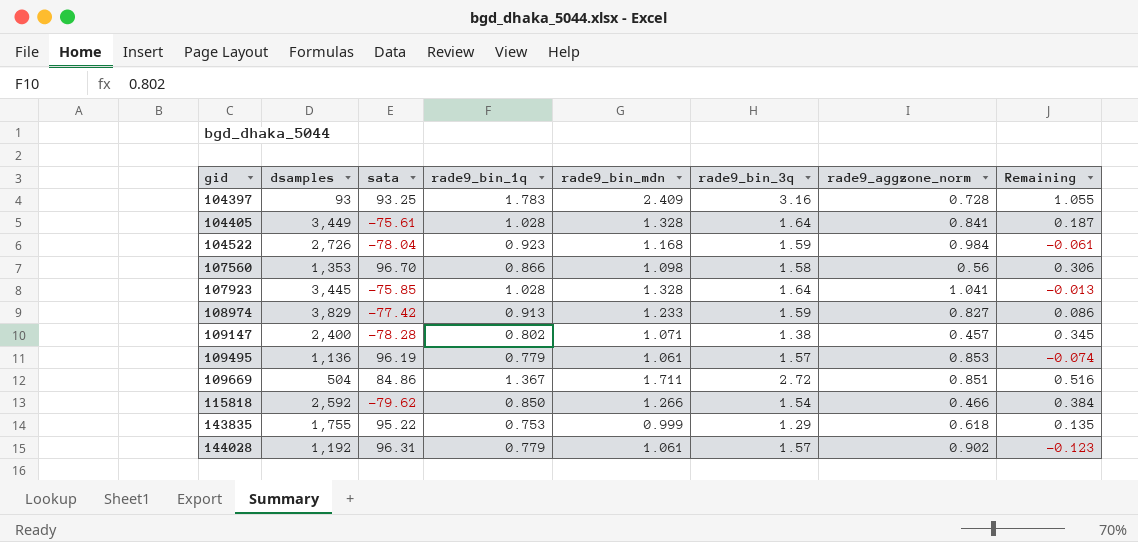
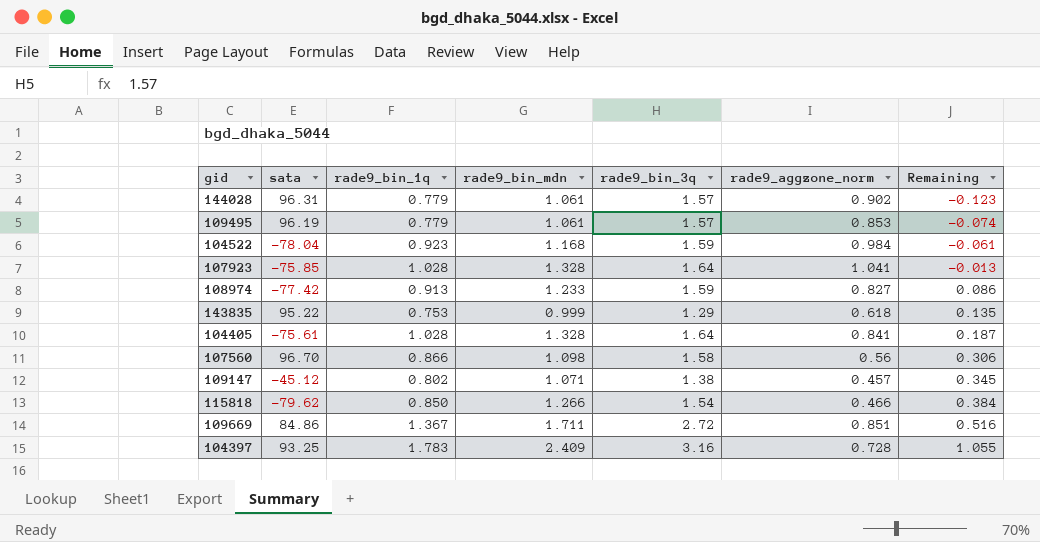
row order: gid ascending -> Remaining ascending
column dsamples | position: 2 -> none
109147 | sata: -78.28 -> -45.12

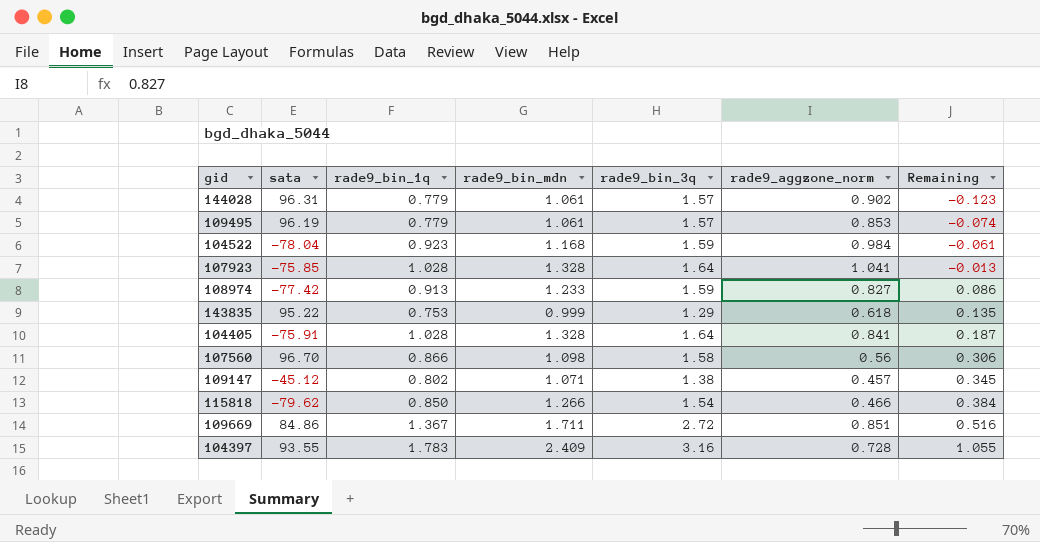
104405 | sata: -75.61 -> -75.91
104397 | sata: 93.25 -> 93.55

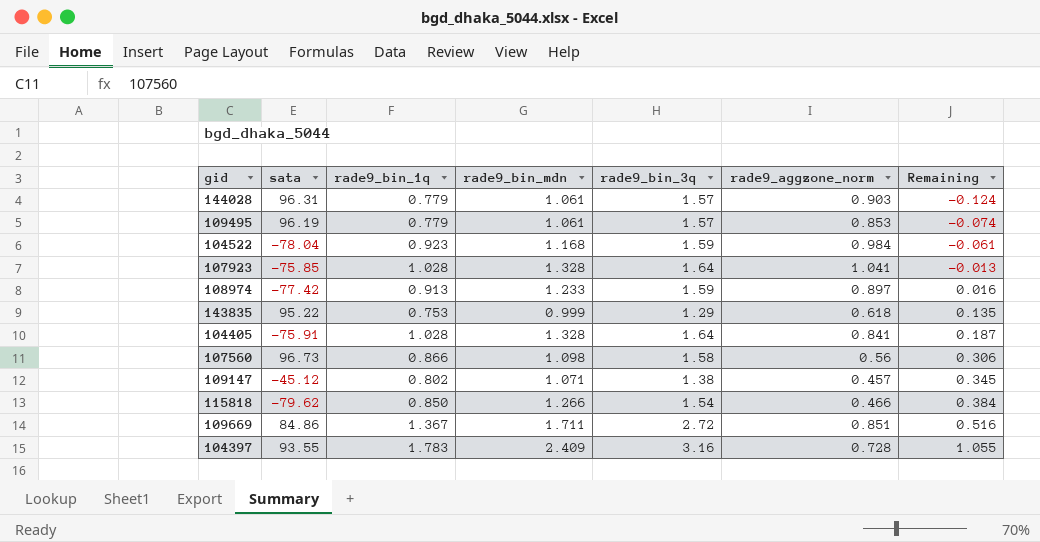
144028 | rade9_aggzone_norm: 0.902 -> 0.903
144028 | Remaining: -0.123 -> -0.124
108974 | rade9_aggzone_norm: 0.827 -> 0.897
108974 | Remaining: 0.086 -> 0.016
107560 | sata: 96.70 -> 96.73

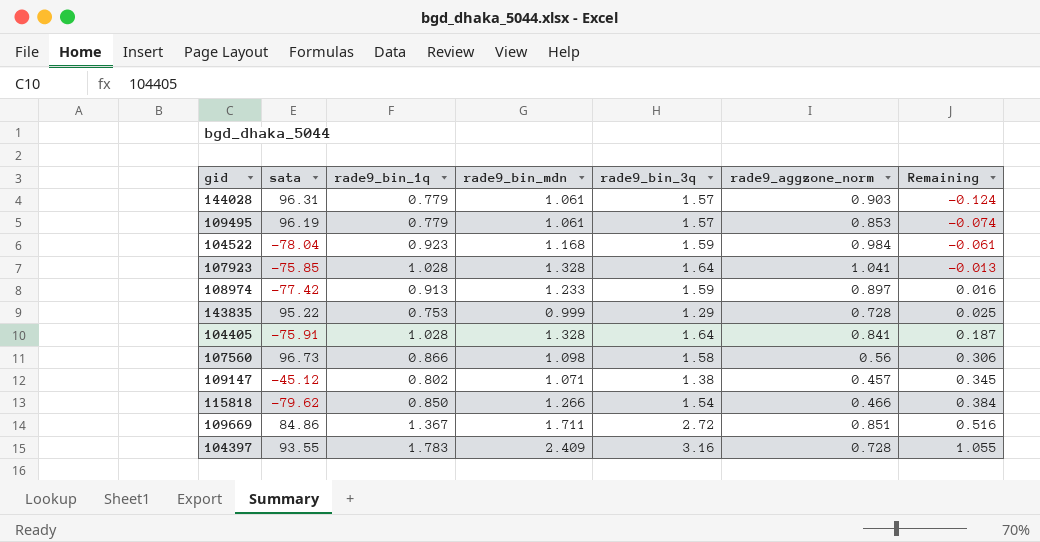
143835 | rade9_aggzone_norm: 0.618 -> 0.728
143835 | Remaining: 0.135 -> 0.025

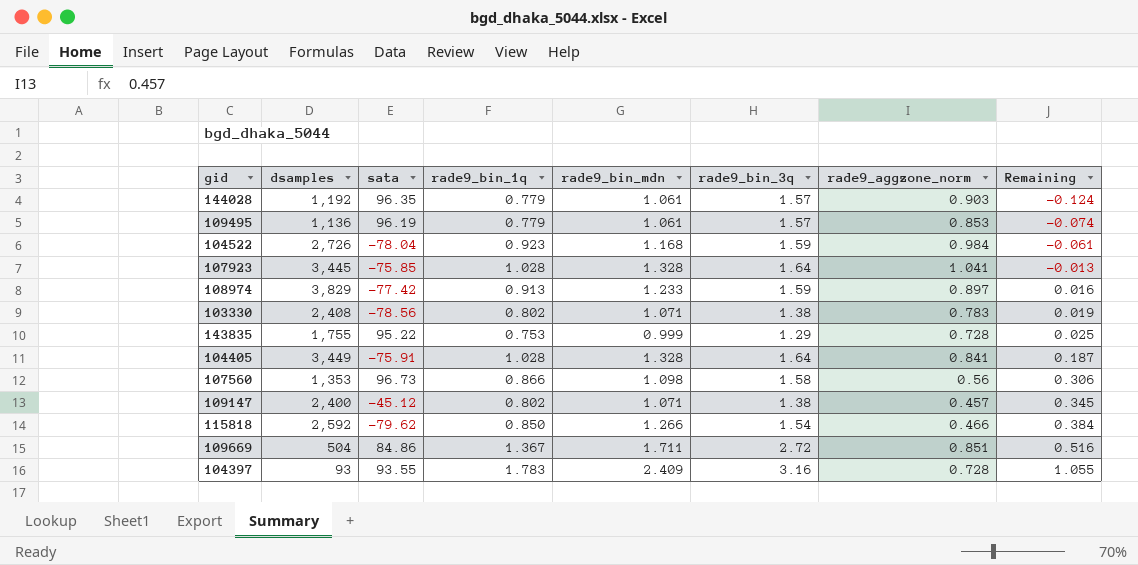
column dsamples | position: none -> 2
144028 | sata: 96.31 -> 96.35
row 103330: none -> 2,408 | -78.56 | 0.802 | 1.071 | 1.38 | 0.783 | 0.019

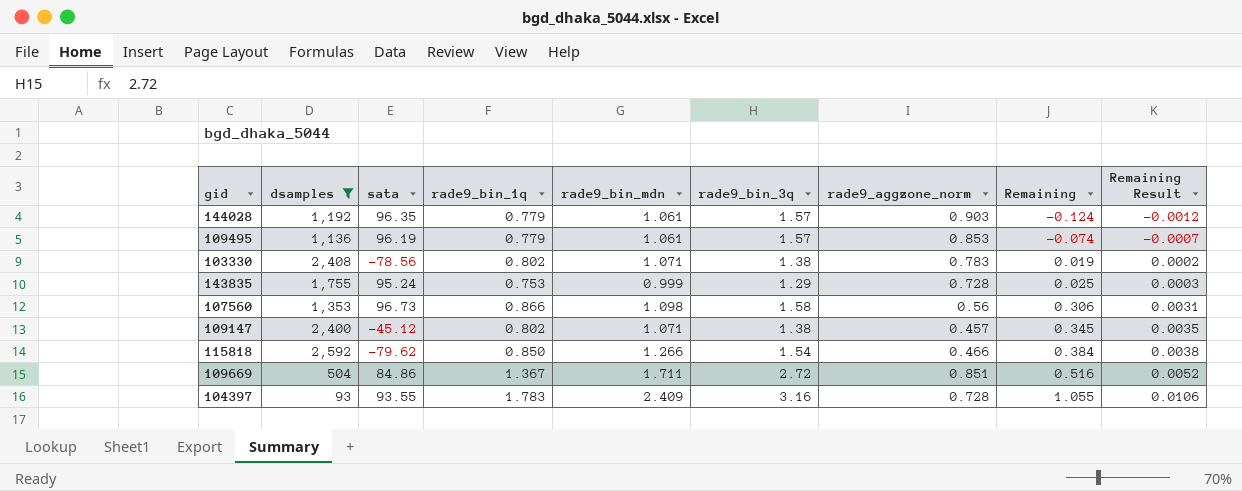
filter: none -> dsamples <= 2,592
column Remaining Result | formula: none -> [Remaining] * 0.01
143835 | sata: 95.22 -> 95.24

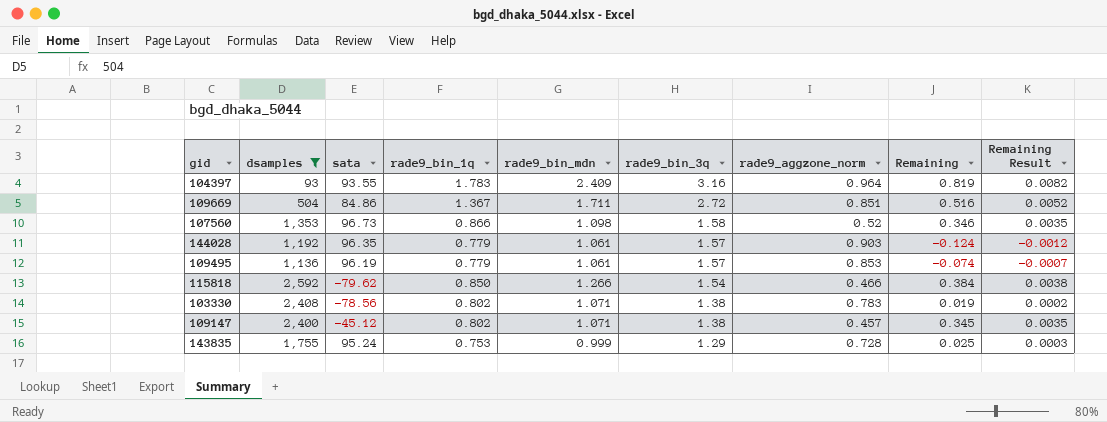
row order: Remaining ascending -> rade9_bin_3q descending
104397 | rade9_aggzone_norm: 0.728 -> 0.964
104397 | Remaining: 1.055 -> 0.819
104397 | Remaining Result: 0.0106 -> 0.0082
107560 | rade9_aggzone_norm: 0.56 -> 0.52
107560 | Remaining: 0.306 -> 0.346
107560 | Remaining Result: 0.0031 -> 0.0035

